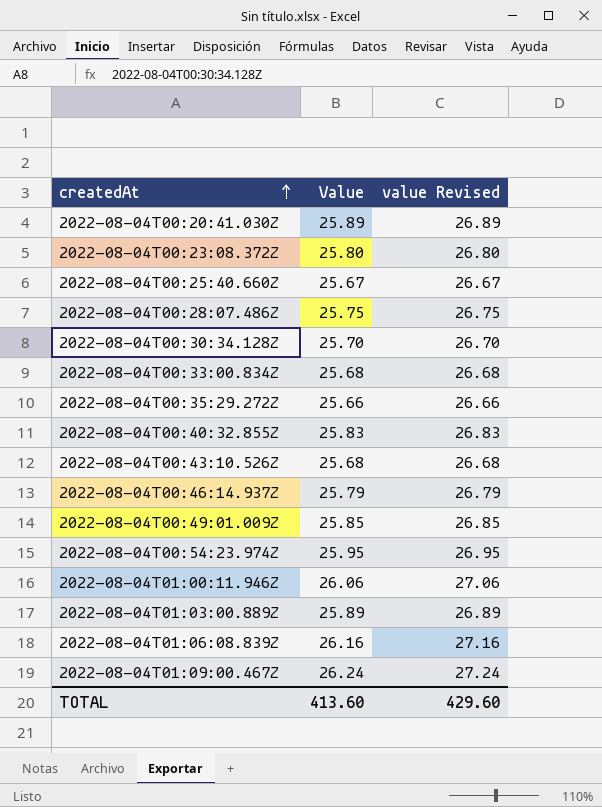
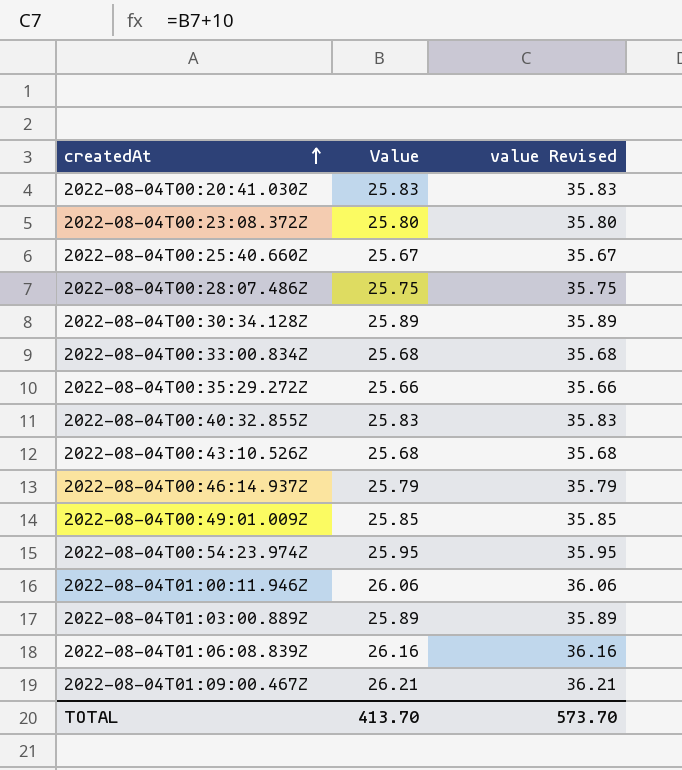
column value Revised | formula: [Value] + 1 -> [Value] + 10
2022-08-04T00:20:41.030Z | Value: 25.89 -> 25.83
2022-08-04T00:30:34.128Z | Value: 25.70 -> 25.89
2022-08-04T01:09:00.467Z | Value: 26.24 -> 26.21
TOTAL | Value: 413.60 -> 413.70
TOTAL | value Revised: 429.60 -> 573.70

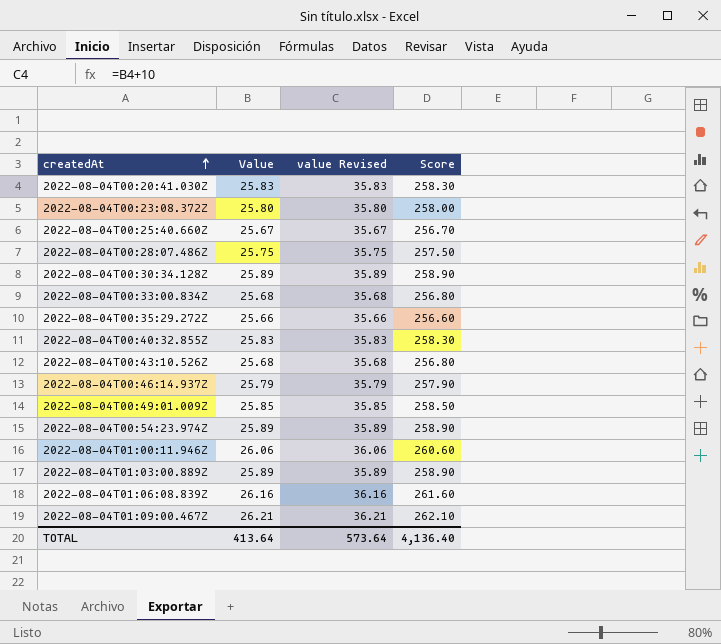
column Score | formula: none -> [Value] * 10
2022-08-04T00:54:23.974Z | Value: 25.95 -> 25.89
2022-08-04T00:54:23.974Z | value Revised: 35.95 -> 35.89
TOTAL | Value: 413.70 -> 413.64
TOTAL | value Revised: 573.70 -> 573.64

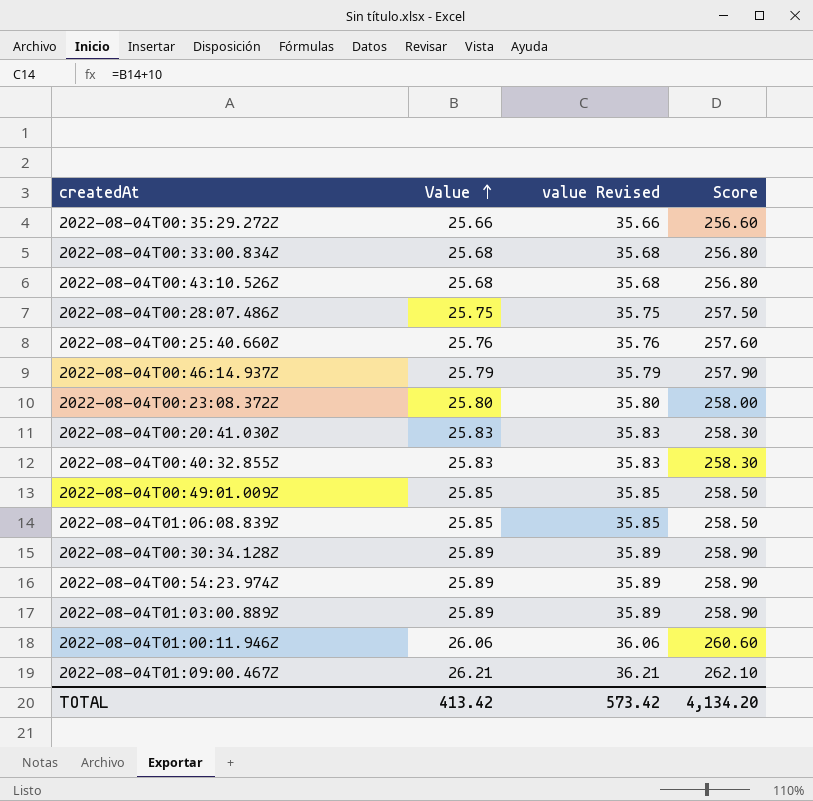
row order: createdAt ascending -> Value ascending
2022-08-04T00:25:40.660Z | Value: 25.67 -> 25.76
2022-08-04T00:25:40.660Z | value Revised: 35.67 -> 35.76
2022-08-04T00:25:40.660Z | Score: 256.70 -> 257.60
2022-08-04T01:06:08.839Z | Value: 26.16 -> 25.85
2022-08-04T01:06:08.839Z | value Revised: 36.16 -> 35.85
2022-08-04T01:06:08.839Z | Score: 261.60 -> 258.50
TOTAL | Value: 413.64 -> 413.42
TOTAL | value Revised: 573.64 -> 573.42
TOTAL | Score: 4,136.40 -> 4,134.20

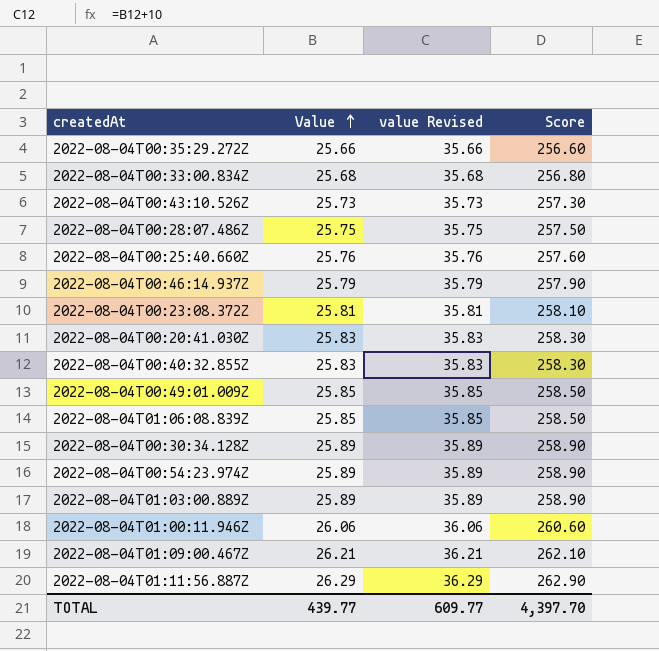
2022-08-04T00:43:10.526Z | Value: 25.68 -> 25.73
2022-08-04T00:43:10.526Z | value Revised: 35.68 -> 35.73
2022-08-04T00:43:10.526Z | Score: 256.80 -> 257.30
2022-08-04T00:23:08.372Z | Value: 25.80 -> 25.81
2022-08-04T00:23:08.372Z | value Revised: 35.80 -> 35.81
2022-08-04T00:23:08.372Z | Score: 258.00 -> 258.10
row 2022-08-04T01:11:56.887Z: none -> 26.29 | 36.29 | 262.90
TOTAL | Value: 413.42 -> 439.77
TOTAL | value Revised: 573.42 -> 609.77
TOTAL | Score: 4,134.20 -> 4,397.70

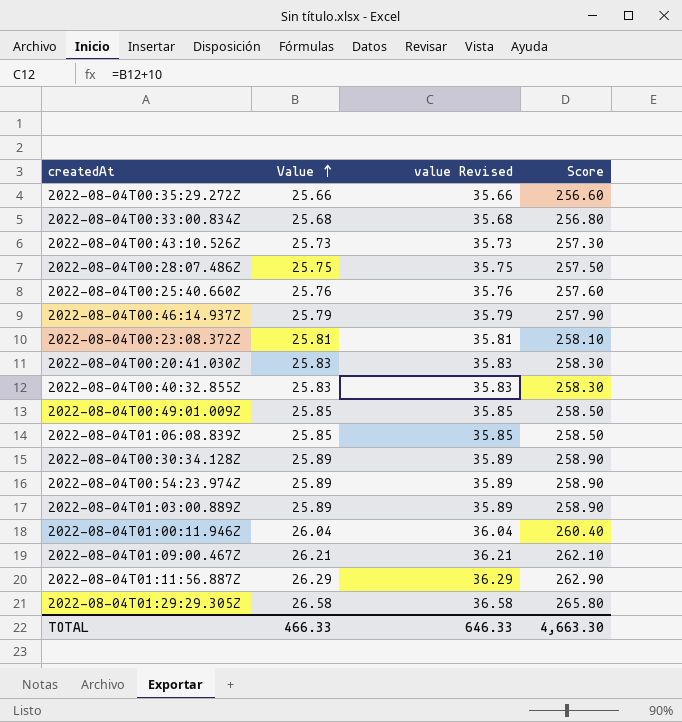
2022-08-04T01:00:11.946Z | Value: 26.06 -> 26.04
2022-08-04T01:00:11.946Z | value Revised: 36.06 -> 36.04
2022-08-04T01:00:11.946Z | Score: 260.60 -> 260.40
row 2022-08-04T01:29:29.305Z: none -> 26.58 | 36.58 | 265.80
TOTAL | Value: 439.77 -> 466.33
TOTAL | value Revised: 609.77 -> 646.33
TOTAL | Score: 4,397.70 -> 4,663.30

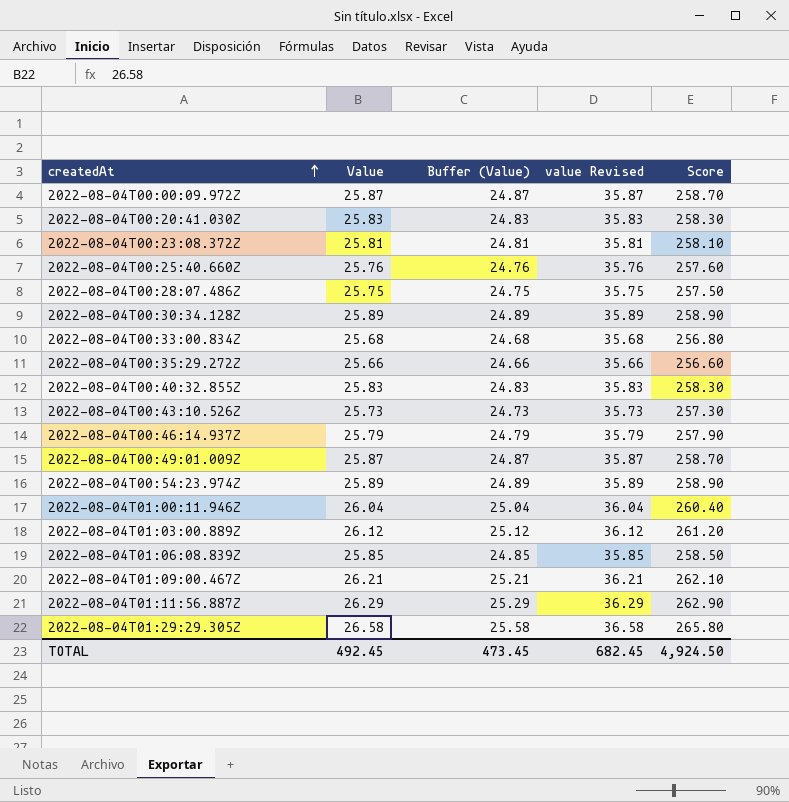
row order: Value ascending -> createdAt ascending
column Buffer (Value) | formula: none -> [Value] - 1
row 2022-08-04T00:00:09.972Z: none -> 25.87 | 24.87 | 35.87 | 258.70
2022-08-04T00:49:01.009Z | Value: 25.85 -> 25.87
2022-08-04T00:49:01.009Z | value Revised: 35.85 -> 35.87
2022-08-04T00:49:01.009Z | Score: 258.50 -> 258.70
2022-08-04T01:03:00.889Z | Value: 25.89 -> 26.12
2022-08-04T01:03:00.889Z | value Revised: 35.89 -> 36.12
2022-08-04T01:03:00.889Z | Score: 258.90 -> 261.20
TOTAL | Value: 466.33 -> 492.45
TOTAL | value Revised: 646.33 -> 682.45
TOTAL | Score: 4,663.30 -> 4,924.50

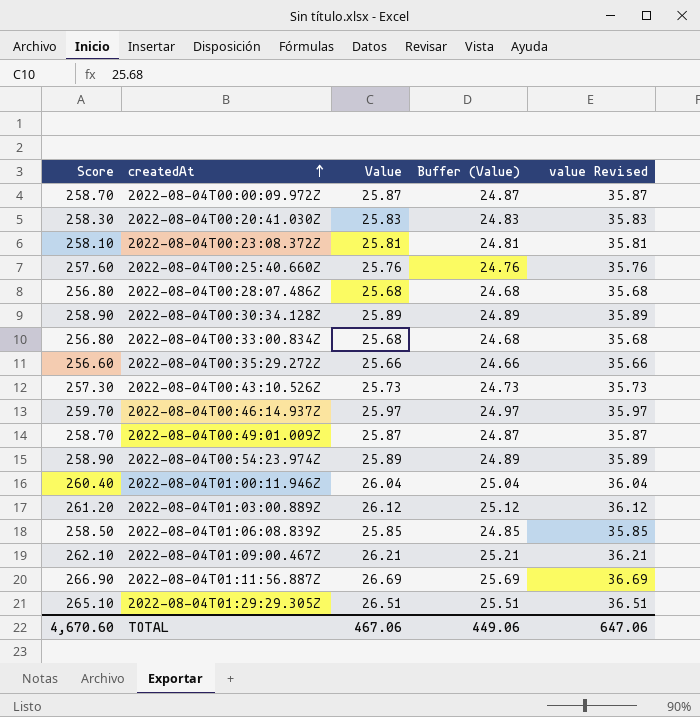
column Score | position: 5 -> 1
row 2022-08-04T00:40:32.855Z: 25.83 | 24.83 | 35.83 | 258.30 -> none
2022-08-04T00:28:07.486Z | Score: 257.50 -> 256.80
2022-08-04T00:28:07.486Z | Value: 25.75 -> 25.68
2022-08-04T00:28:07.486Z | Buffer (Value): 24.75 -> 24.68
2022-08-04T00:28:07.486Z | value Revised: 35.75 -> 35.68
2022-08-04T00:46:14.937Z | Score: 257.90 -> 259.70
2022-08-04T00:46:14.937Z | Value: 25.79 -> 25.97
2022-08-04T00:46:14.937Z | Buffer (Value): 24.79 -> 24.97
2022-08-04T00:46:14.937Z | value Revised: 35.79 -> 35.97
2022-08-04T01:11:56.887Z | Score: 262.90 -> 266.90
2022-08-04T01:11:56.887Z | Value: 26.29 -> 26.69
2022-08-04T01:11:56.887Z | Buffer (Value): 25.29 -> 25.69
2022-08-04T01:11:56.887Z | value Revised: 36.29 -> 36.69
2022-08-04T01:29:29.305Z | Score: 265.80 -> 265.10
2022-08-04T01:29:29.305Z | Value: 26.58 -> 26.51
2022-08-04T01:29:29.305Z | Buffer (Value): 25.58 -> 25.51
2022-08-04T01:29:29.305Z | value Revised: 36.58 -> 36.51
TOTAL | Score: 4,924.50 -> 4,670.60
TOTAL | Value: 492.45 -> 467.06
TOTAL | Buffer (Value): 473.45 -> 449.06
TOTAL | value Revised: 682.45 -> 647.06

